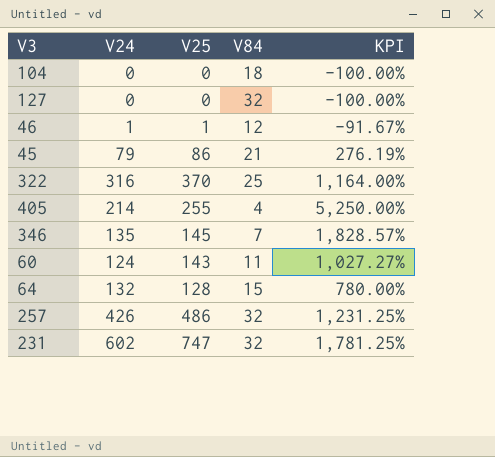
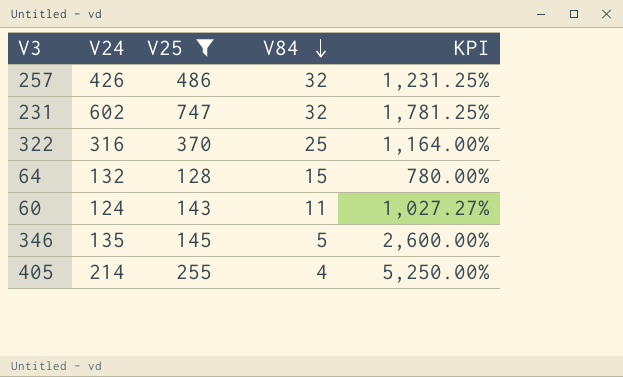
filter: none -> V25 >= 128
row order: none -> V84 descending
346 | V84: 7 -> 5
346 | KPI: 1,828.57% -> 2,600.00%

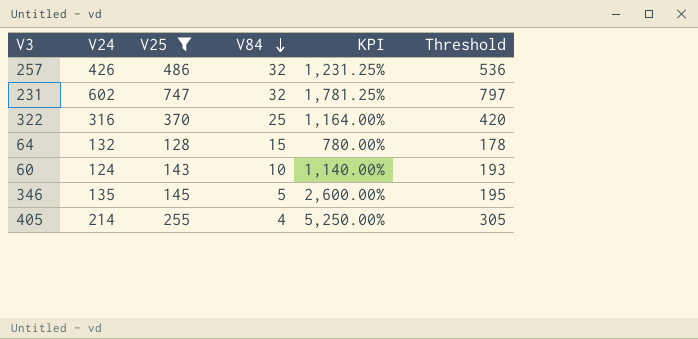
column Threshold | formula: none -> [V25] + 50
60 | V84: 11 -> 10
60 | KPI: 1,027.27% -> 1,140.00%

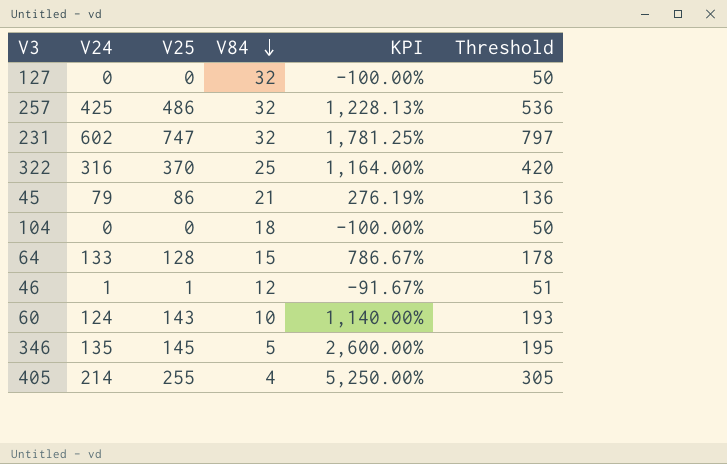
filter: V25 >= 128 -> none
257 | V24: 426 -> 425
257 | KPI: 1,231.25% -> 1,228.13%
64 | V24: 132 -> 133
64 | KPI: 780.00% -> 786.67%

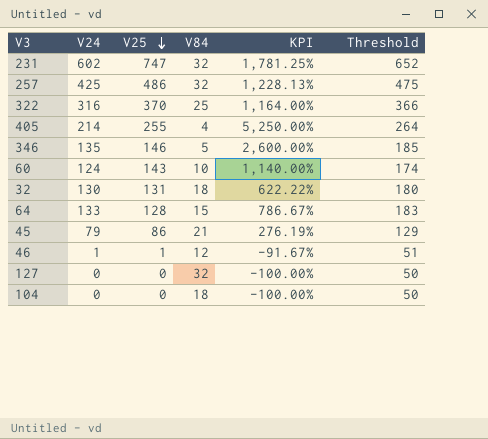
row order: V84 descending -> V25 descending
column Threshold | formula: [V25] + 50 -> [V24] + 50
346 | V25: 145 -> 146
row 32: none -> 130 | 131 | 18 | 622.22% | 180

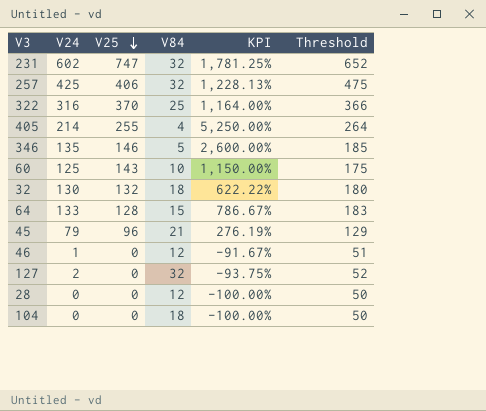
257 | V25: 486 -> 406
60 | V24: 124 -> 125
60 | KPI: 1,140.00% -> 1,150.00%
60 | Threshold: 174 -> 175
32 | V25: 131 -> 132
45 | V25: 86 -> 96
46 | V25: 1 -> 0
127 | V24: 0 -> 2
127 | KPI: -100.00% -> -93.75%
127 | Threshold: 50 -> 52
row 28: none -> 0 | 0 | 12 | -100.00% | 50

